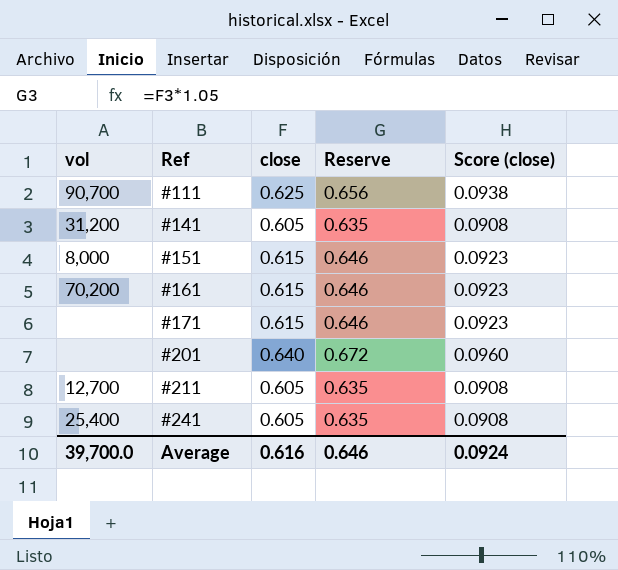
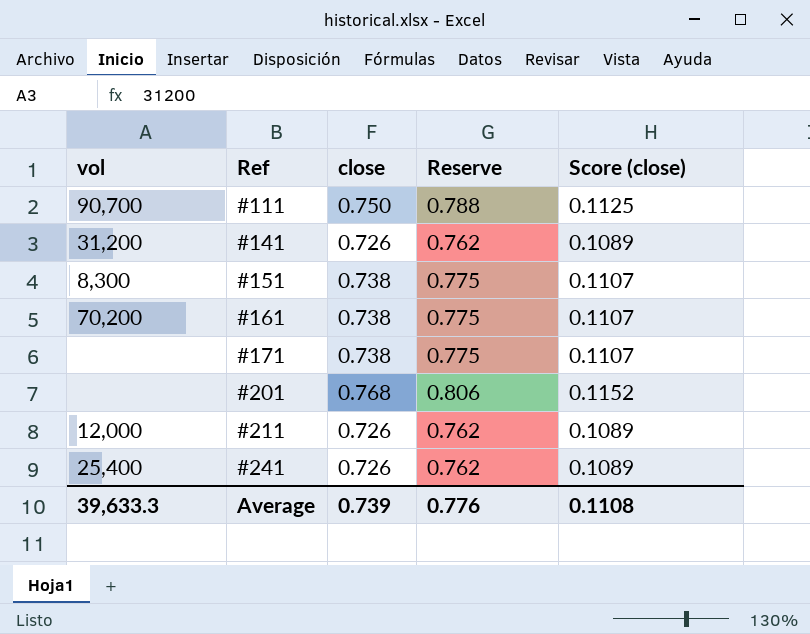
#111 | close: 0.625 -> 0.750
#111 | Reserve: 0.656 -> 0.788
#111 | Score (close): 0.0938 -> 0.1125
#141 | close: 0.605 -> 0.726
#141 | Reserve: 0.635 -> 0.762
#141 | Score (close): 0.0908 -> 0.1089
#151 | vol: 8,000 -> 8,300
#151 | close: 0.615 -> 0.738
#151 | Reserve: 0.646 -> 0.775
#151 | Score (close): 0.0923 -> 0.1107
#161 | close: 0.615 -> 0.738
#161 | Reserve: 0.646 -> 0.775
#161 | Score (close): 0.0923 -> 0.1107
#171 | close: 0.615 -> 0.738
#171 | Reserve: 0.646 -> 0.775
#171 | Score (close): 0.0923 -> 0.1107
#201 | close: 0.640 -> 0.768
#201 | Reserve: 0.672 -> 0.806
#201 | Score (close): 0.0960 -> 0.1152
#211 | vol: 12,700 -> 12,000
#211 | close: 0.605 -> 0.726
#211 | Reserve: 0.635 -> 0.762
#211 | Score (close): 0.0908 -> 0.1089
#241 | close: 0.605 -> 0.726
#241 | Reserve: 0.635 -> 0.762
#241 | Score (close): 0.0908 -> 0.1089
Average | vol: 39,700.0 -> 39,633.3
Average | close: 0.616 -> 0.739
Average | Reserve: 0.646 -> 0.776
Average | Score (close): 0.0924 -> 0.1108

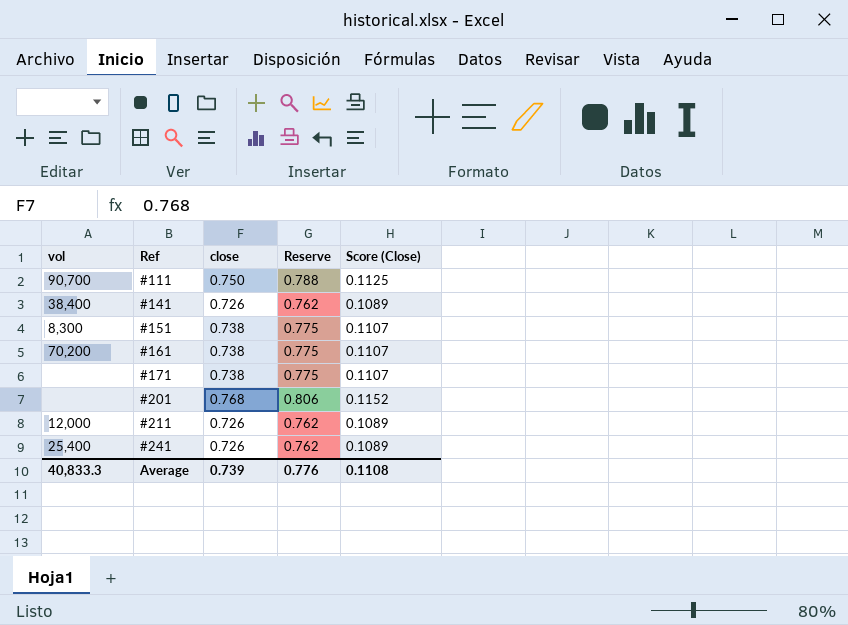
column name: Score (close) -> Score (Close)
#141 | vol: 31,200 -> 38,400
Average | vol: 39,633.3 -> 40,833.3

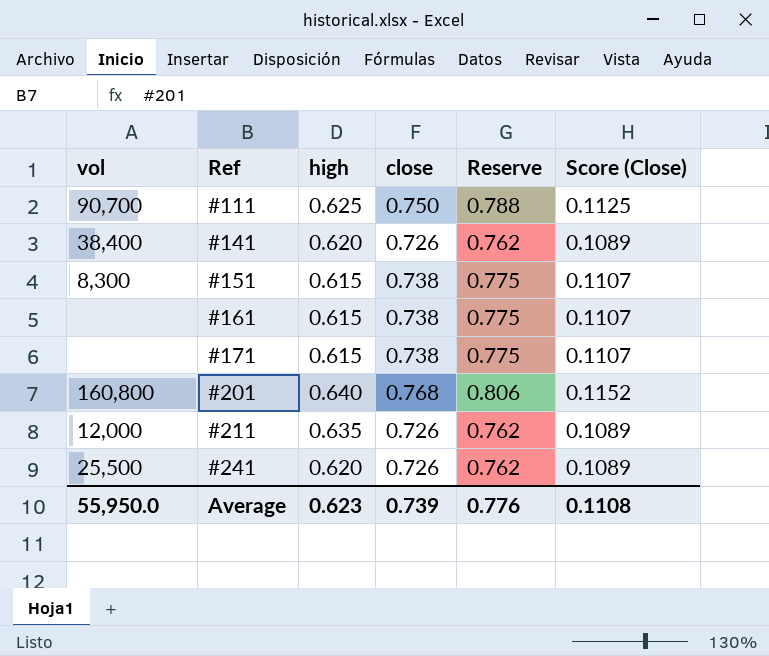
column high | position: none -> 3
#161 | vol: 70,200 -> none
#201 | vol: none -> 160,800
#241 | vol: 25,400 -> 25,500
Average | vol: 40,833.3 -> 55,950.0

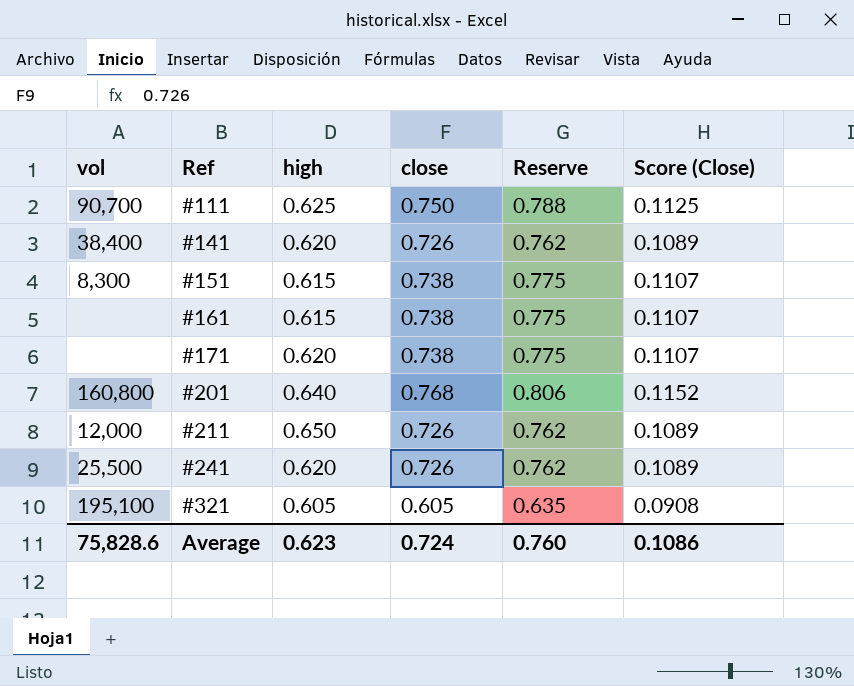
#171 | high: 0.615 -> 0.620
#211 | high: 0.635 -> 0.650
row #321: none -> 195,100 | 0.605 | 0.605 | 0.635 | 0.0908
Average | vol: 55,950.0 -> 75,828.6
Average | close: 0.739 -> 0.724
Average | Reserve: 0.776 -> 0.760
Average | Score (Close): 0.1108 -> 0.1086

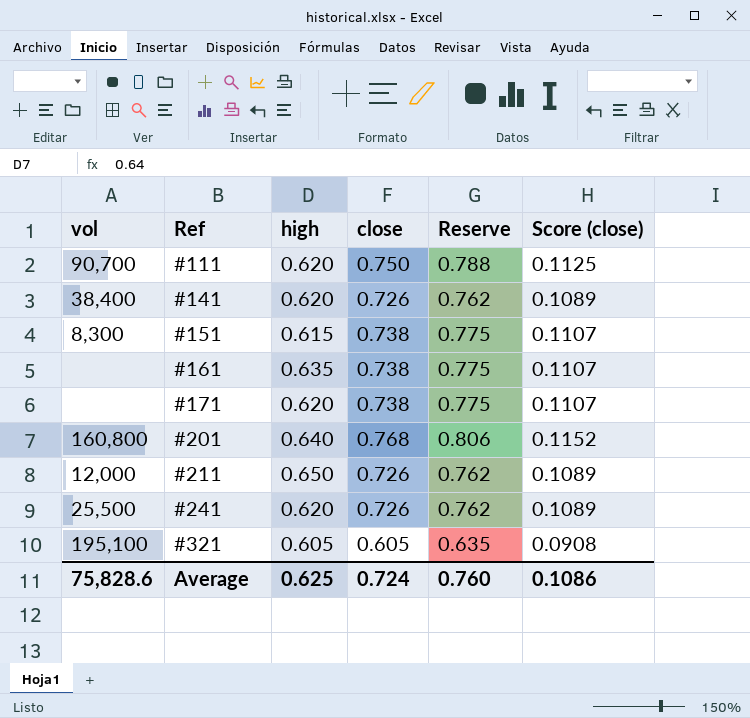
column name: Score (Close) -> Score (close)
#111 | high: 0.625 -> 0.620
#161 | high: 0.615 -> 0.635
Average | high: 0.623 -> 0.625

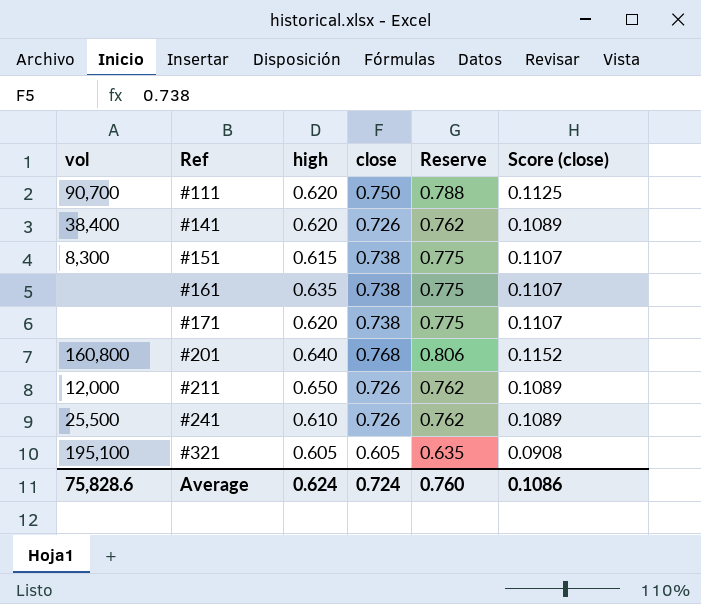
#241 | high: 0.620 -> 0.610
Average | high: 0.625 -> 0.624

